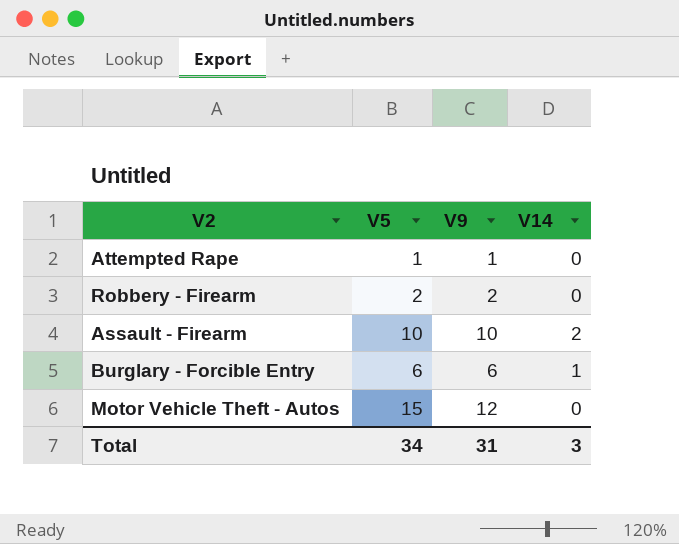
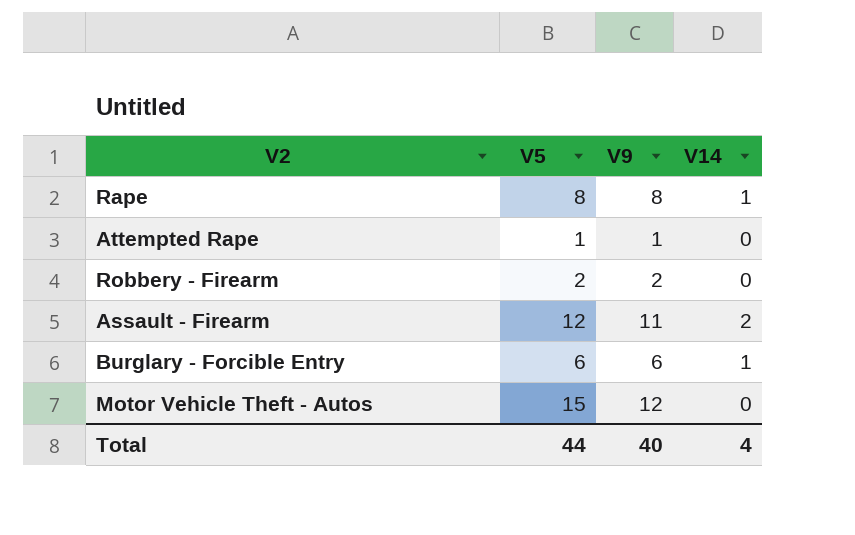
row Rape: none -> 8 | 8 | 1
Assault - Firearm | V5: 10 -> 12
Assault - Firearm | V9: 10 -> 11
Total | V5: 34 -> 44
Total | V9: 31 -> 40
Total | V14: 3 -> 4

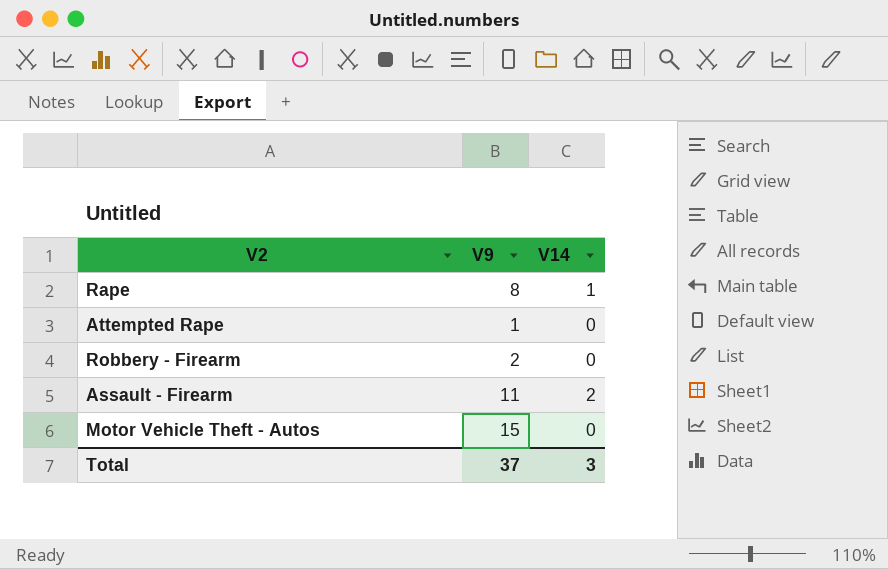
column V5 | position: 2 -> none
row Burglary - Forcible Entry: 6 | 6 | 1 -> none
Motor Vehicle Theft - Autos | V9: 12 -> 15
Total | V9: 40 -> 37
Total | V14: 4 -> 3

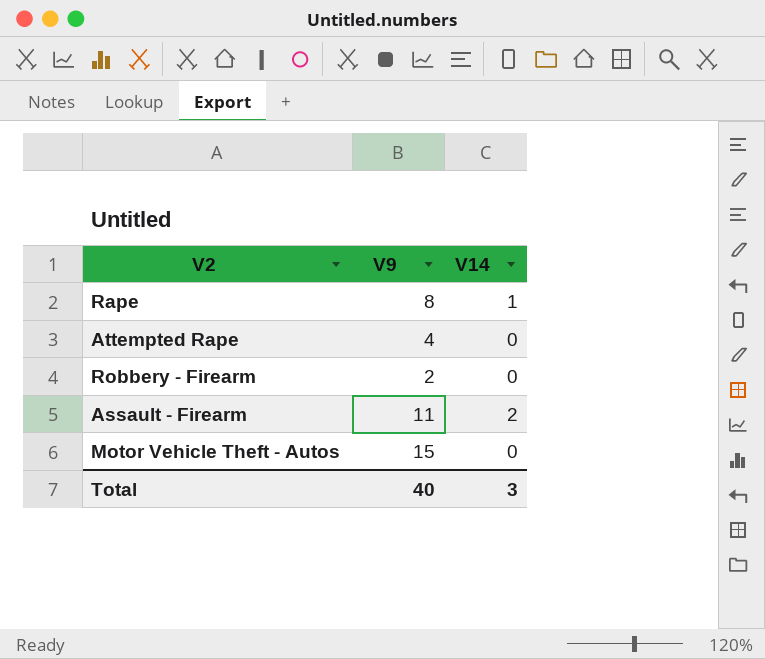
Attempted Rape | V9: 1 -> 4
Total | V9: 37 -> 40

